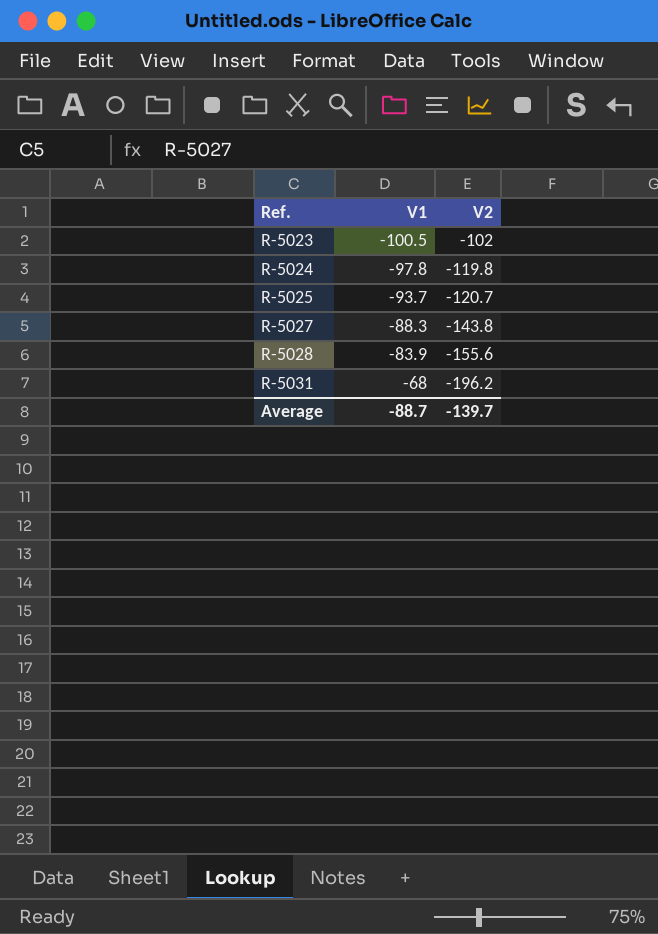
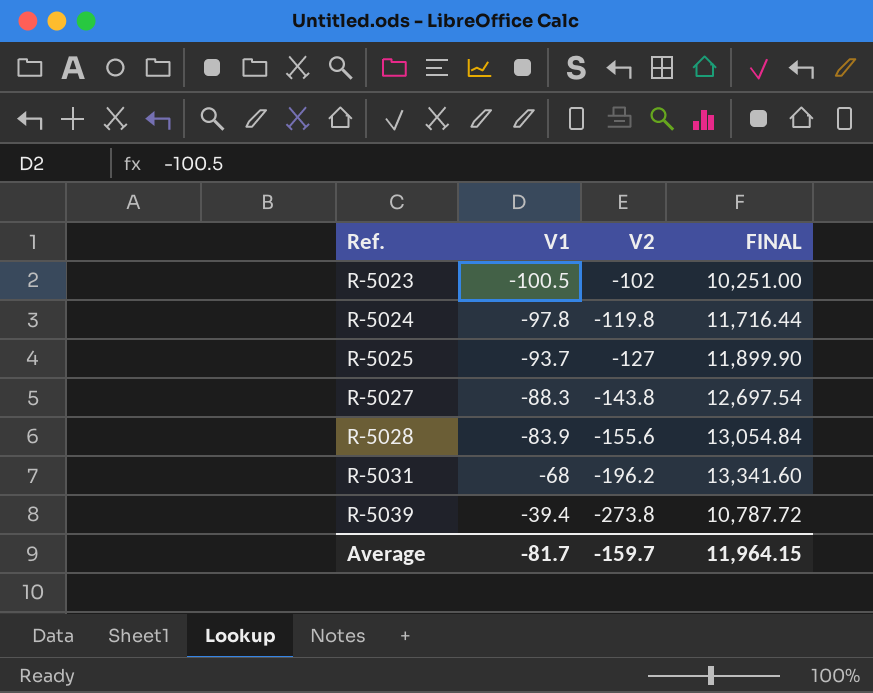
column FINAL | formula: none -> [V1] * [V2]
R-5025 | V2: -120.7 -> -127
row R-5039: none -> -39.4 | -273.8 | 10,787.72
Average | V1: -88.7 -> -81.7
Average | V2: -139.7 -> -159.7

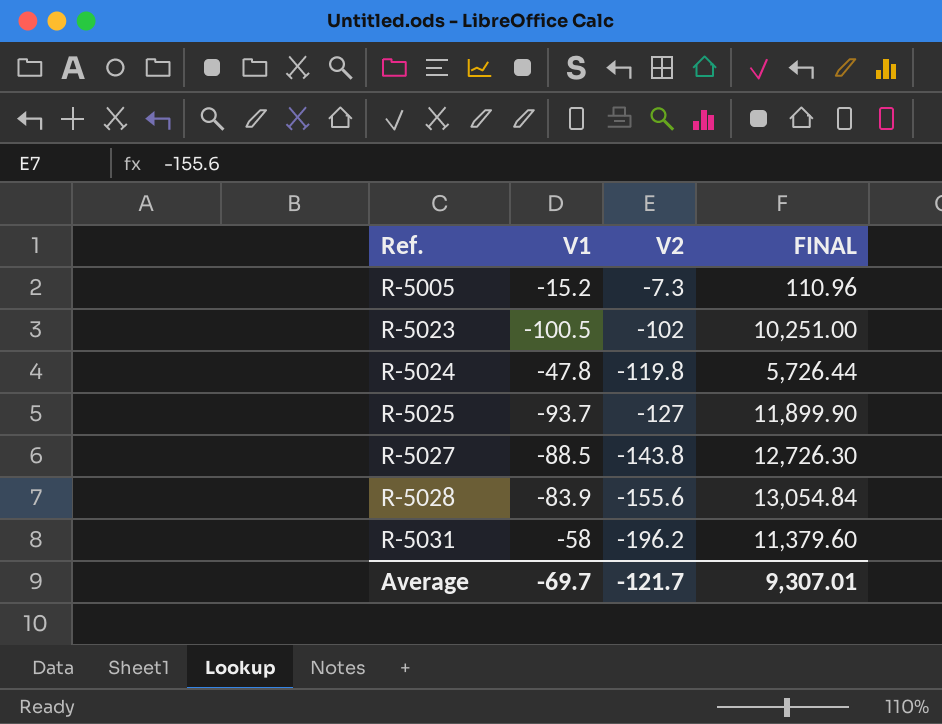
row R-5039: -39.4 | -273.8 | 10,787.72 -> none
row R-5005: none -> -15.2 | -7.3 | 110.96
R-5024 | V1: -97.8 -> -47.8
R-5024 | FINAL: 11,716.44 -> 5,726.44
R-5027 | V1: -88.3 -> -88.5
R-5027 | FINAL: 12,697.54 -> 12,726.30
R-5031 | V1: -68 -> -58
R-5031 | FINAL: 13,341.60 -> 11,379.60
Average | V1: -81.7 -> -69.7
Average | V2: -159.7 -> -121.7
Average | FINAL: 11,964.15 -> 9,307.01

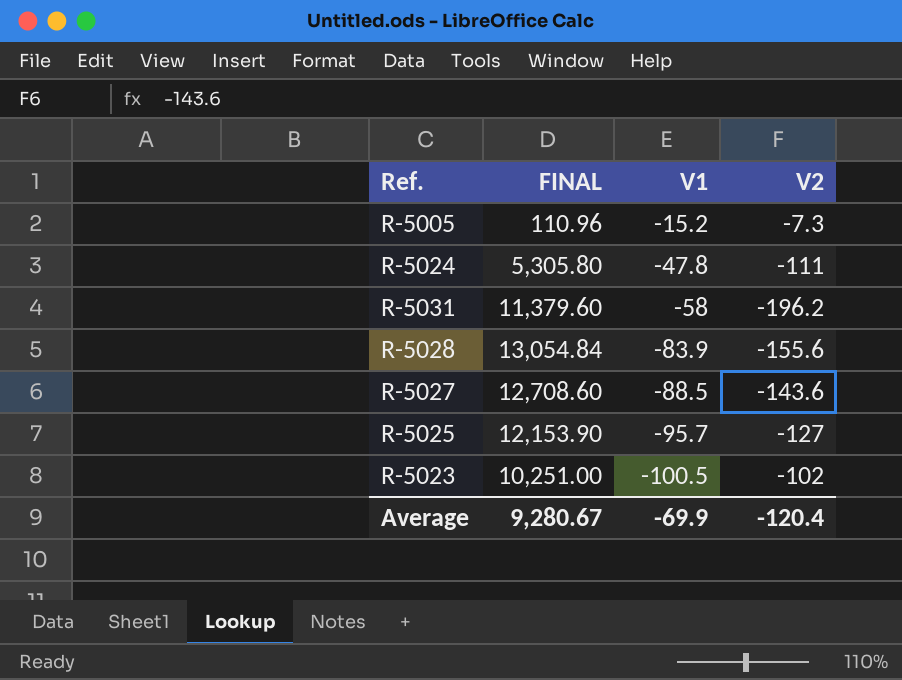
row order: Ref. ascending -> V1 descending
column FINAL | position: 4 -> 2
R-5024 | FINAL: 5,726.44 -> 5,305.80
R-5024 | V2: -119.8 -> -111
R-5027 | FINAL: 12,726.30 -> 12,708.60
R-5027 | V2: -143.8 -> -143.6
R-5025 | FINAL: 11,899.90 -> 12,153.90
R-5025 | V1: -93.7 -> -95.7
Average | FINAL: 9,307.01 -> 9,280.67
Average | V1: -69.7 -> -69.9
Average | V2: -121.7 -> -120.4

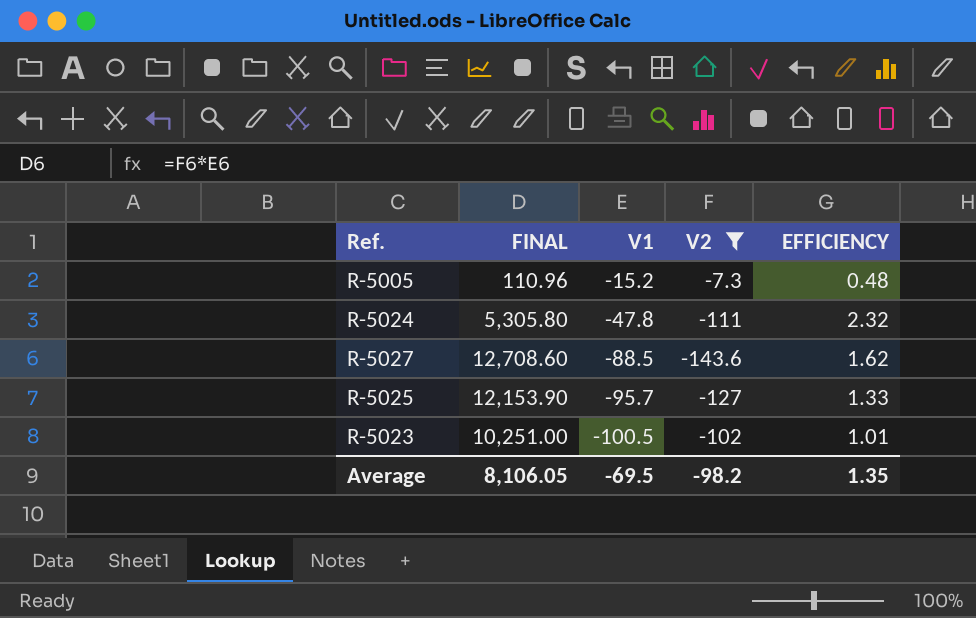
filter: none -> V2 >= -143.6
column EFFICIENCY | formula: none -> [V2] / [V1]
Average | FINAL: 9,280.67 -> 8,106.05
Average | V1: -69.9 -> -69.5
Average | V2: -120.4 -> -98.2

